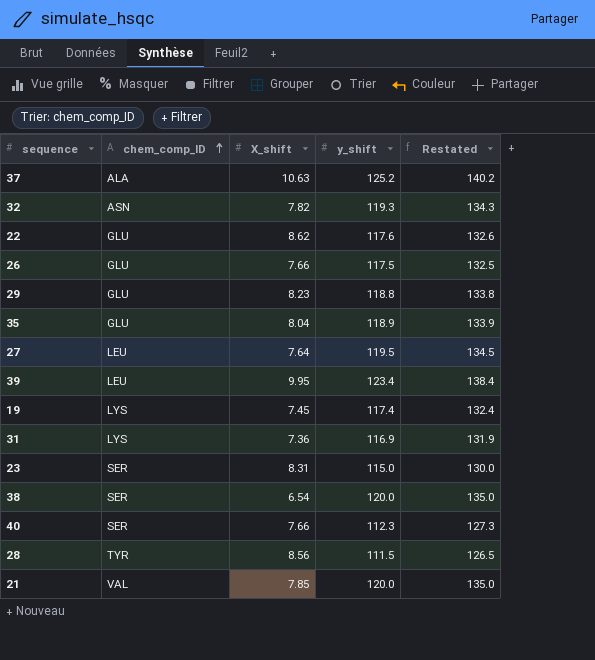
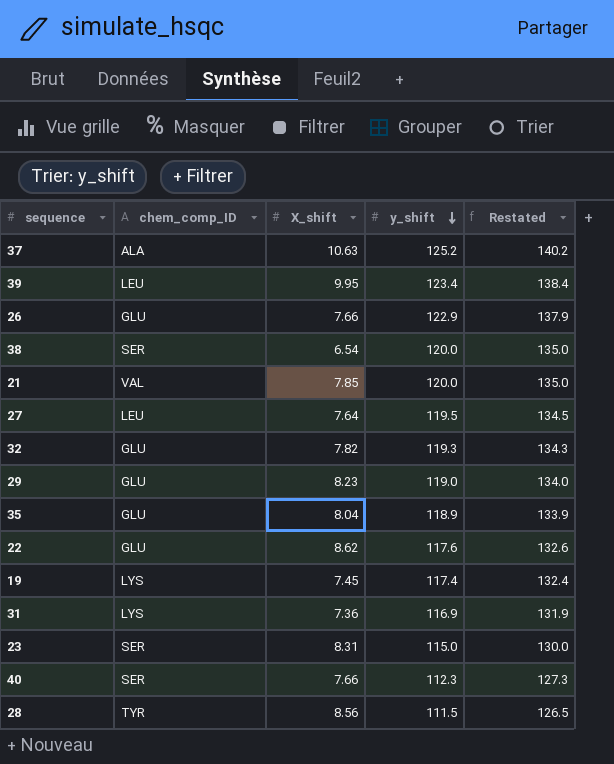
row order: chem_comp_ID ascending -> y_shift descending
26 | y_shift: 117.5 -> 122.9
26 | Restated: 132.5 -> 137.9
32 | chem_comp_ID: ASN -> GLU
29 | y_shift: 118.8 -> 119.0
29 | Restated: 133.8 -> 134.0

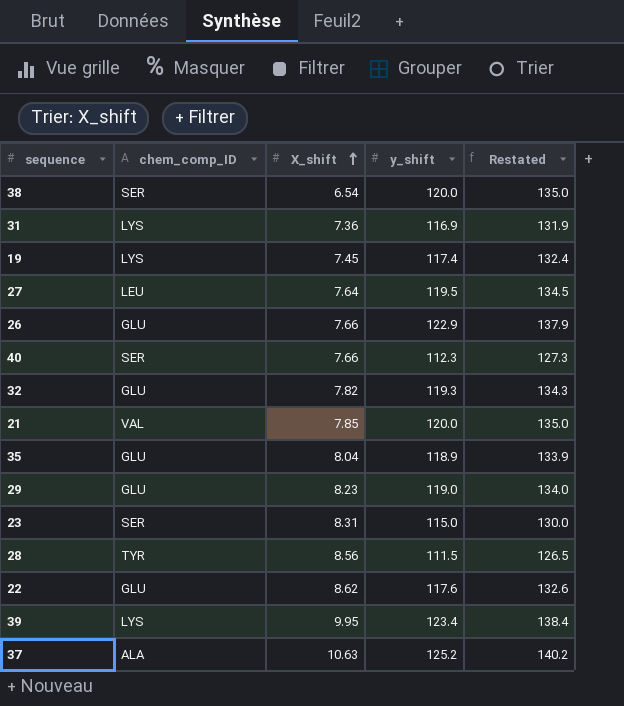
row order: y_shift descending -> X_shift ascending
39 | chem_comp_ID: LEU -> LYS

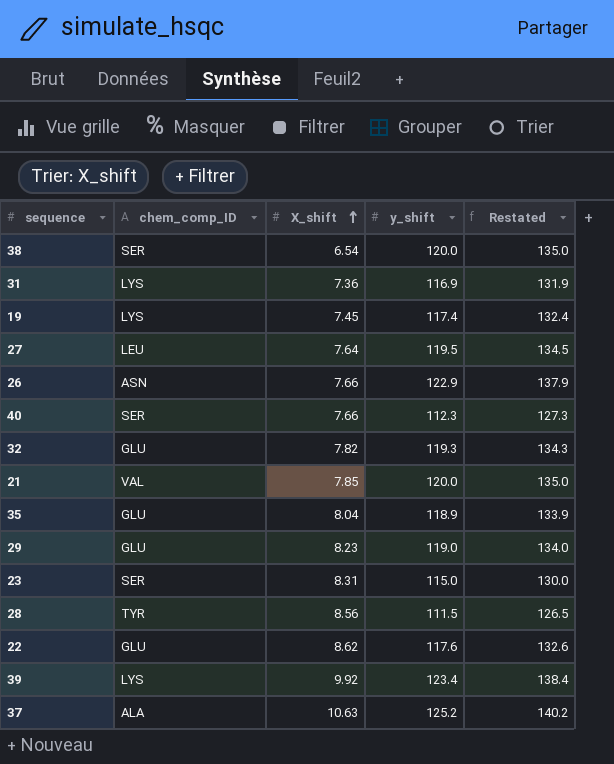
26 | chem_comp_ID: GLU -> ASN
39 | X_shift: 9.95 -> 9.92

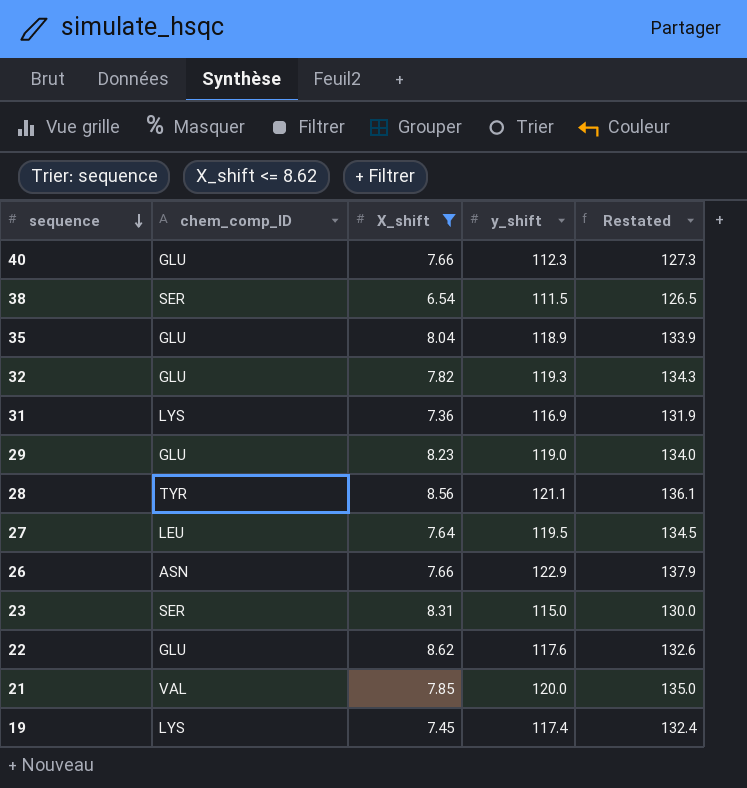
filter: none -> X_shift <= 8.62
row order: X_shift ascending -> sequence descending
40 | chem_comp_ID: SER -> GLU
38 | y_shift: 120.0 -> 111.5
38 | Restated: 135.0 -> 126.5
28 | y_shift: 111.5 -> 121.1
28 | Restated: 126.5 -> 136.1

